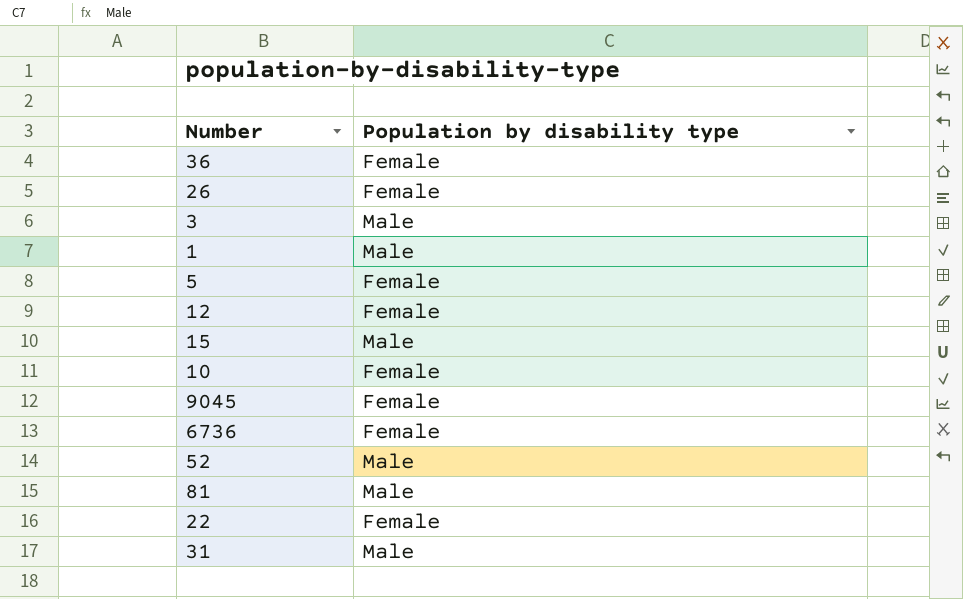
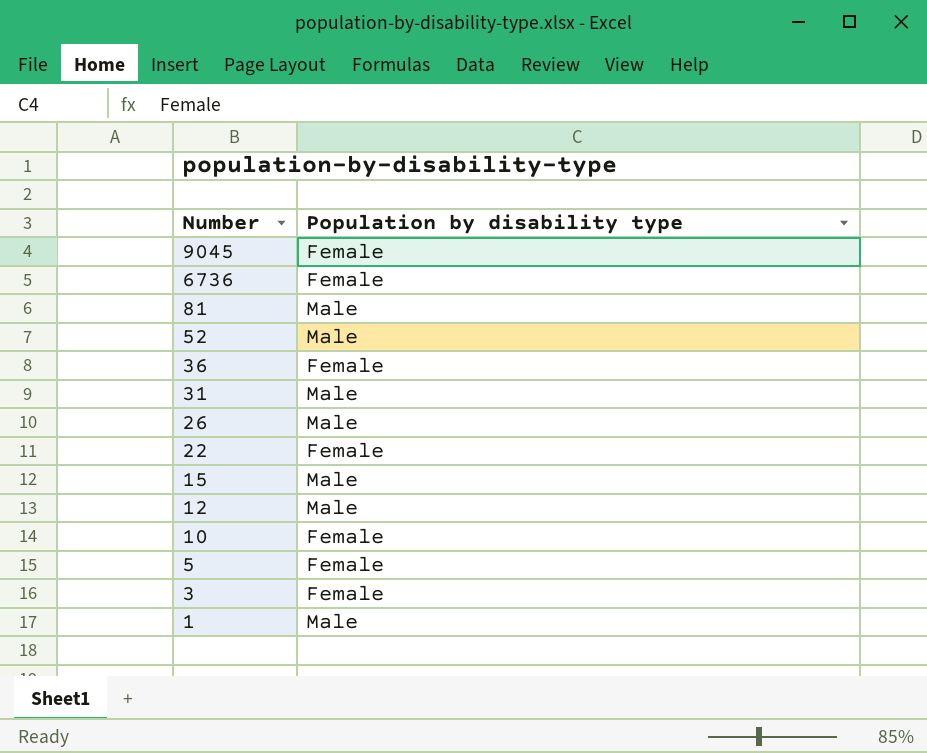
row order: none -> Number descending
26 | Population by disability type: Female -> Male
12 | Population by disability type: Female -> Male
3 | Population by disability type: Male -> Female

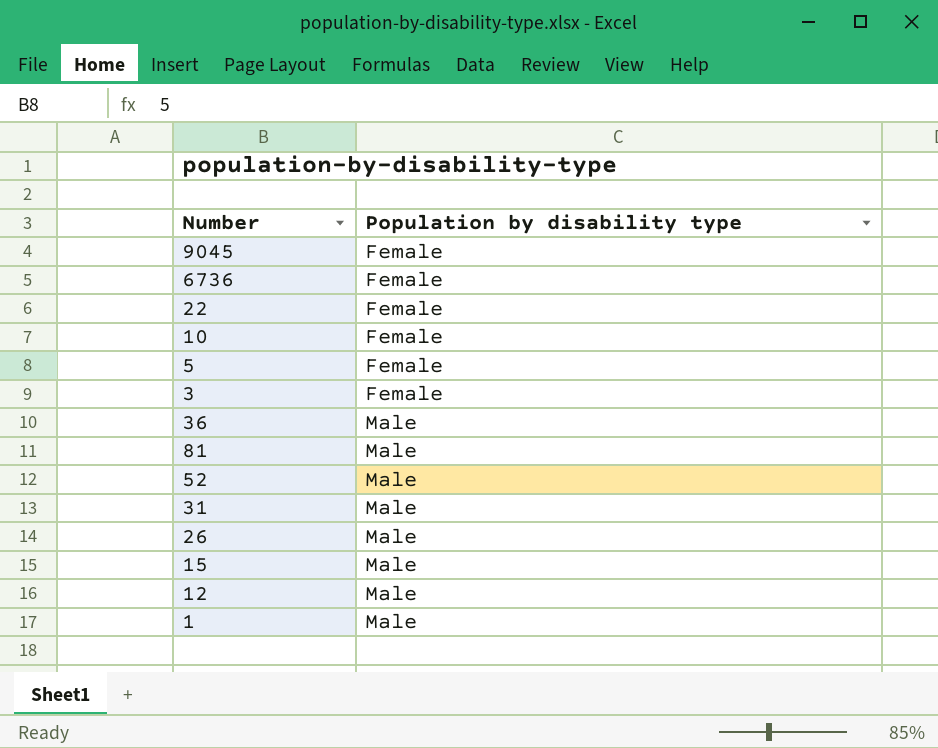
row order: Number descending -> Population by disability type ascending
36 | Population by disability type: Female -> Male

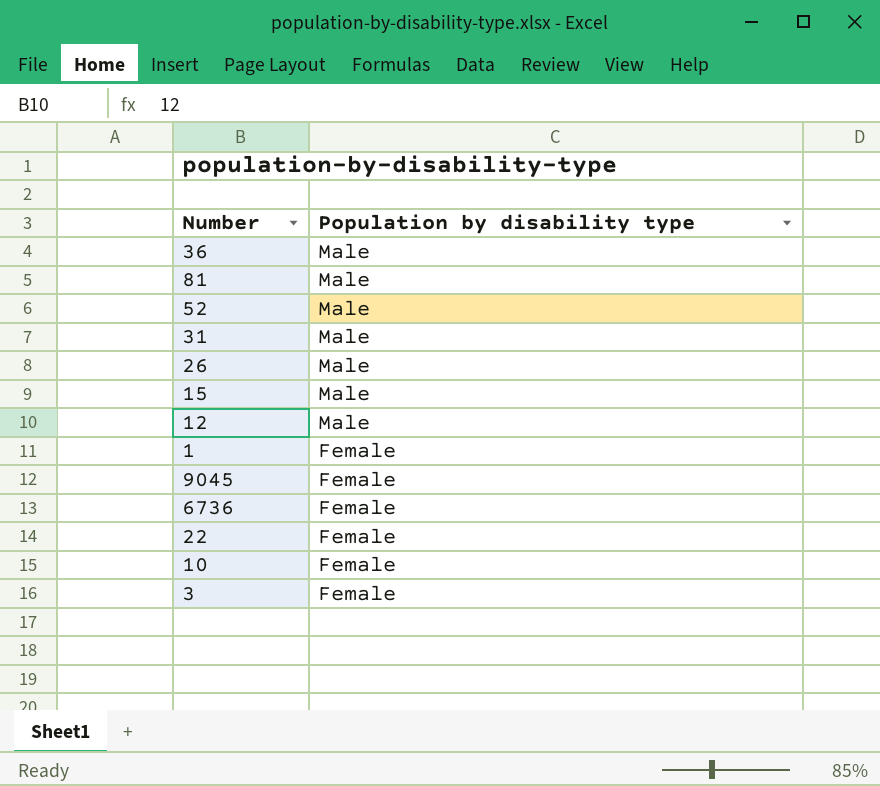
row order: Population by disability type ascending -> Population by disability type descending
row 5: Female -> none
1 | Population by disability type: Male -> Female

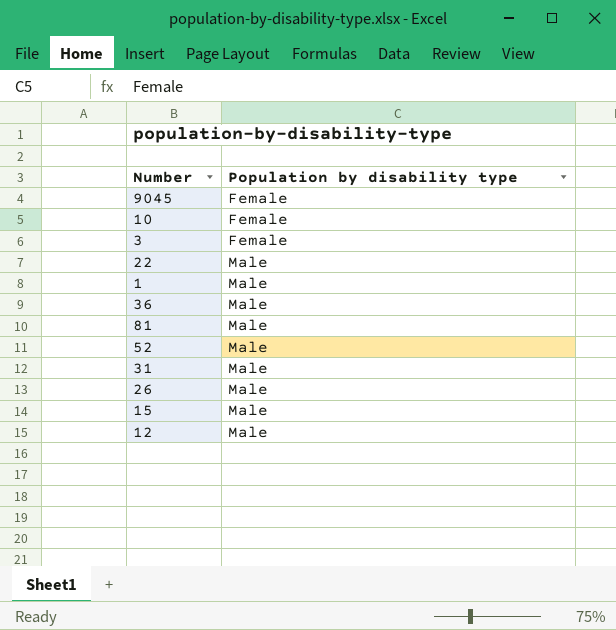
row order: Population by disability type descending -> Population by disability type ascending
row 6736: Female -> none
22 | Population by disability type: Female -> Male
1 | Population by disability type: Female -> Male

